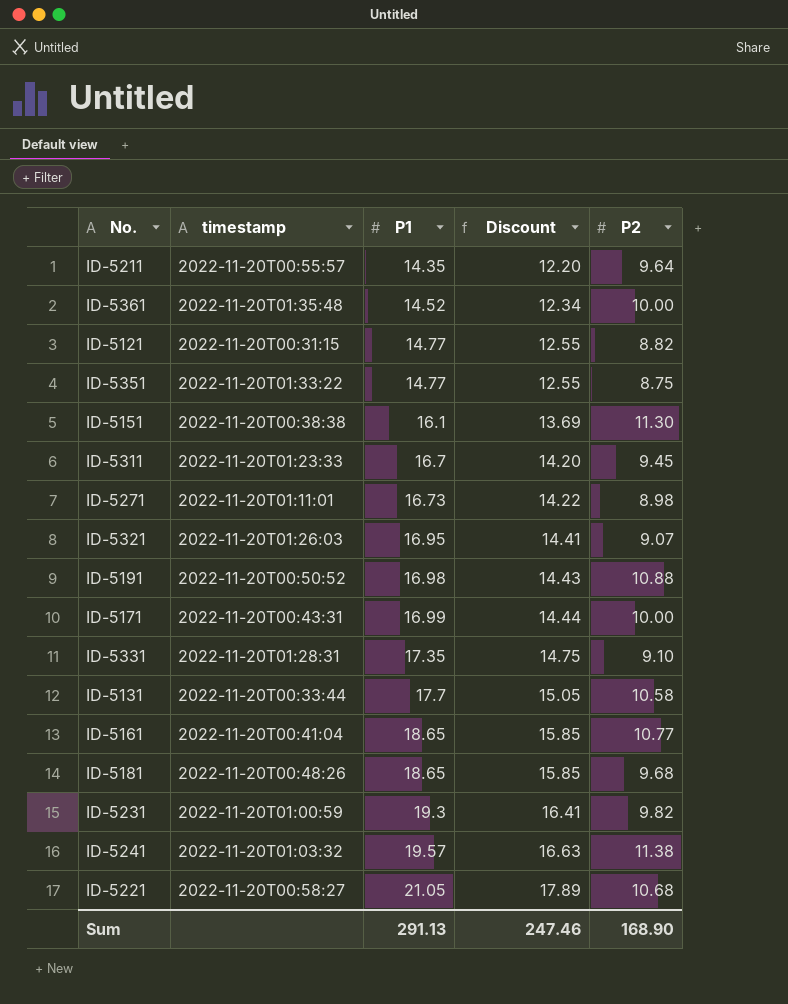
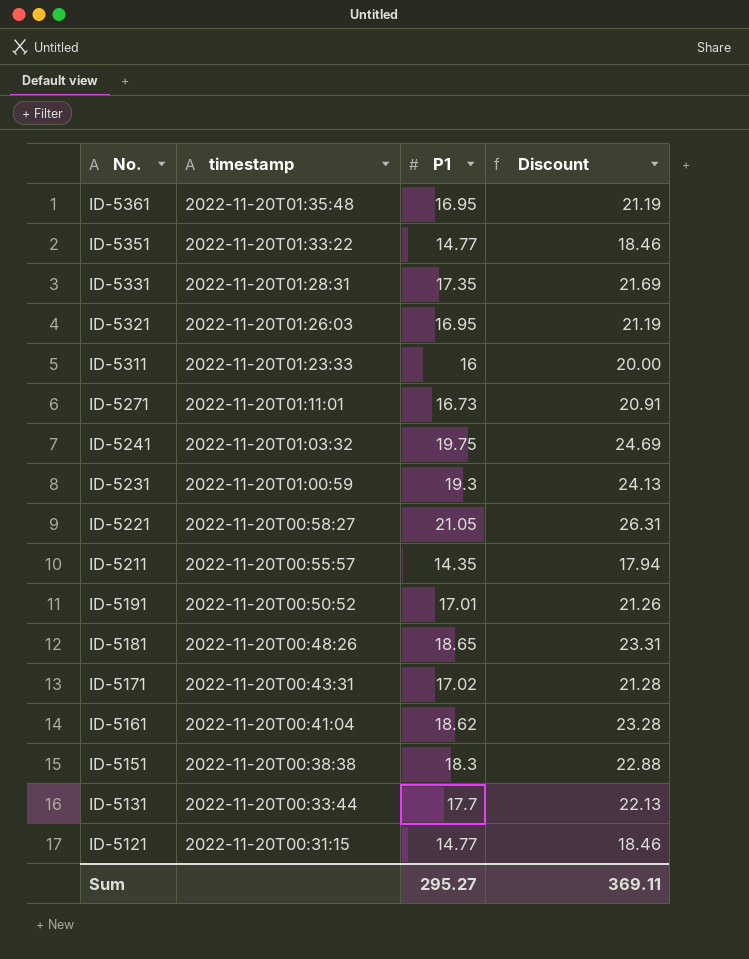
row order: P1 ascending -> No. descending
column P2 | position: 5 -> none
column Discount | formula: [P1] * 0.85 -> [P1] * 1.25
ID-5361 | P1: 14.52 -> 16.95
ID-5311 | P1: 16.7 -> 16
ID-5241 | P1: 19.57 -> 19.75
ID-5191 | P1: 16.98 -> 17.01
ID-5171 | P1: 16.99 -> 17.02
ID-5161 | P1: 18.65 -> 18.62
ID-5151 | P1: 16.1 -> 18.3
Sum | P1: 291.13 -> 295.27
Sum | Discount: 247.46 -> 369.11

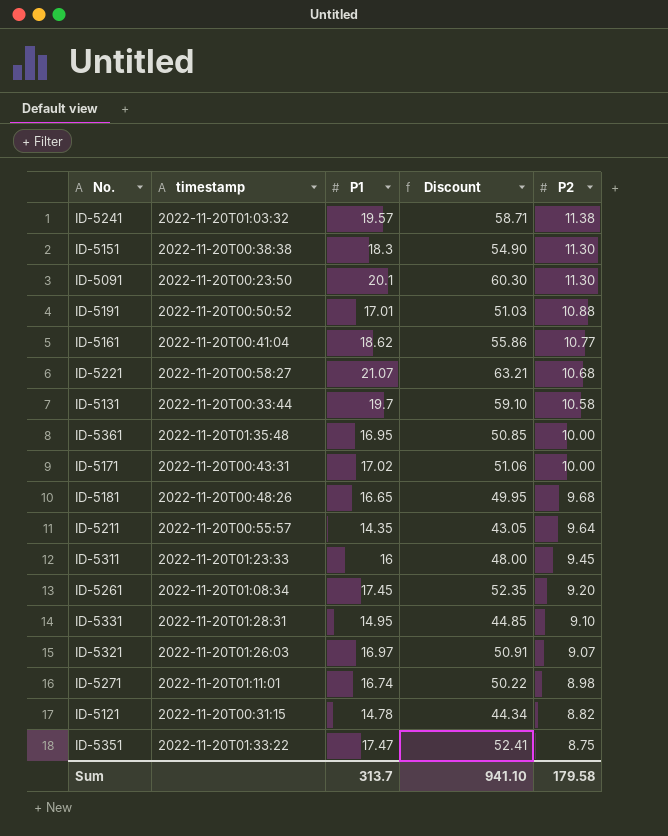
row order: No. descending -> P2 descending
column Discount | formula: [P1] * 1.25 -> [P1] * 3
column P2 | position: none -> 5
row ID-5231: 2022-11-20T01:00:59 | 19.3 | 24.13 -> none
ID-5241 | P1: 19.75 -> 19.57
row ID-5091: none -> 2022-11-20T00:23:50 | 20.1 | 60.30 | 11.30
ID-5221 | P1: 21.05 -> 21.07
ID-5131 | P1: 17.7 -> 19.7
ID-5181 | P1: 18.65 -> 16.65
row ID-5261: none -> 2022-11-20T01:08:34 | 17.45 | 52.35 | 9.20
ID-5331 | P1: 17.35 -> 14.95
ID-5321 | P1: 16.95 -> 16.97
ID-5271 | P1: 16.73 -> 16.74
ID-5121 | P1: 14.77 -> 14.78
ID-5351 | P1: 14.77 -> 17.47
Sum | P1: 295.27 -> 313.7
Sum | Discount: 369.11 -> 941.10

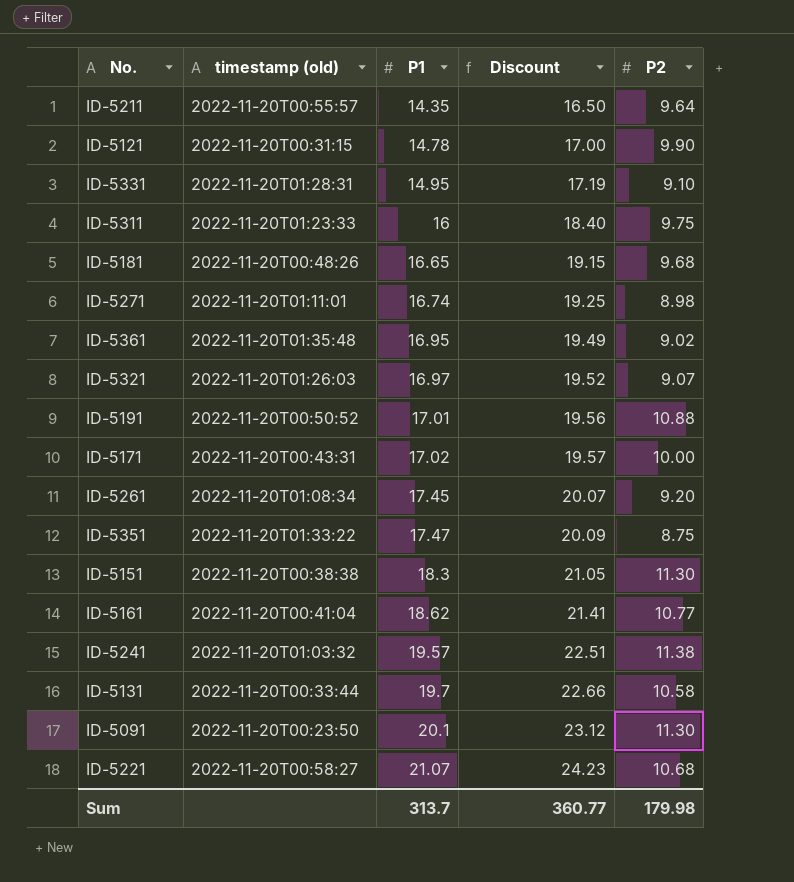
row order: P2 descending -> P1 ascending
column name: timestamp -> timestamp (old)
column Discount | formula: [P1] * 3 -> [P1] * 1.15
ID-5121 | P2: 8.82 -> 9.90
ID-5311 | P2: 9.45 -> 9.75
ID-5361 | P2: 10.00 -> 9.02
Sum | Discount: 941.10 -> 360.77
Sum | P2: 179.58 -> 179.98

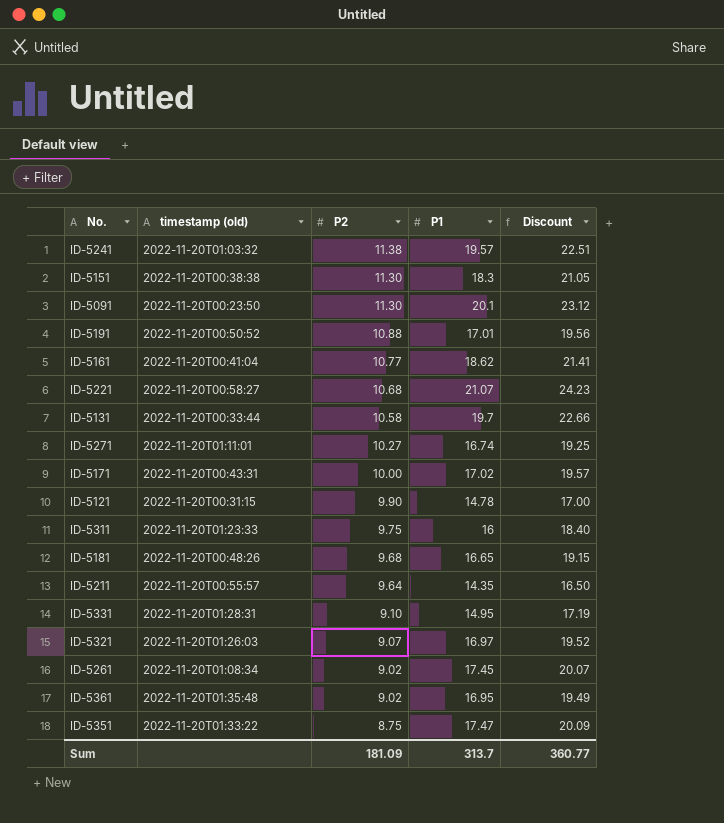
row order: P1 ascending -> P2 descending
column P2 | position: 5 -> 3
ID-5271 | P2: 8.98 -> 10.27
ID-5261 | P2: 9.20 -> 9.02
Sum | P2: 179.98 -> 181.09

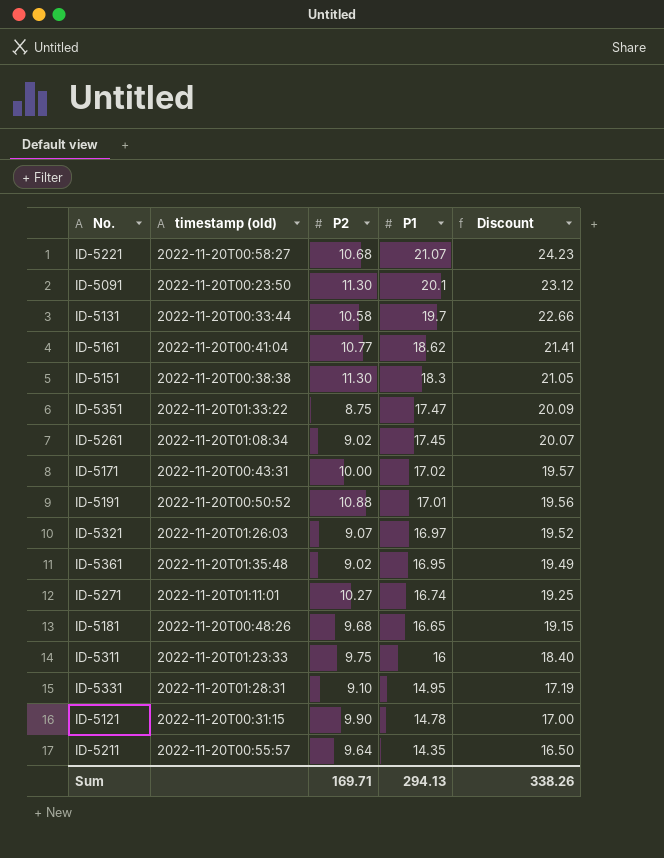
row order: P2 descending -> P1 descending
row ID-5241: 2022-11-20T01:03:32 | 11.38 | 19.57 | 22.51 -> none
Sum | P2: 181.09 -> 169.71
Sum | P1: 313.7 -> 294.13
Sum | Discount: 360.77 -> 338.26

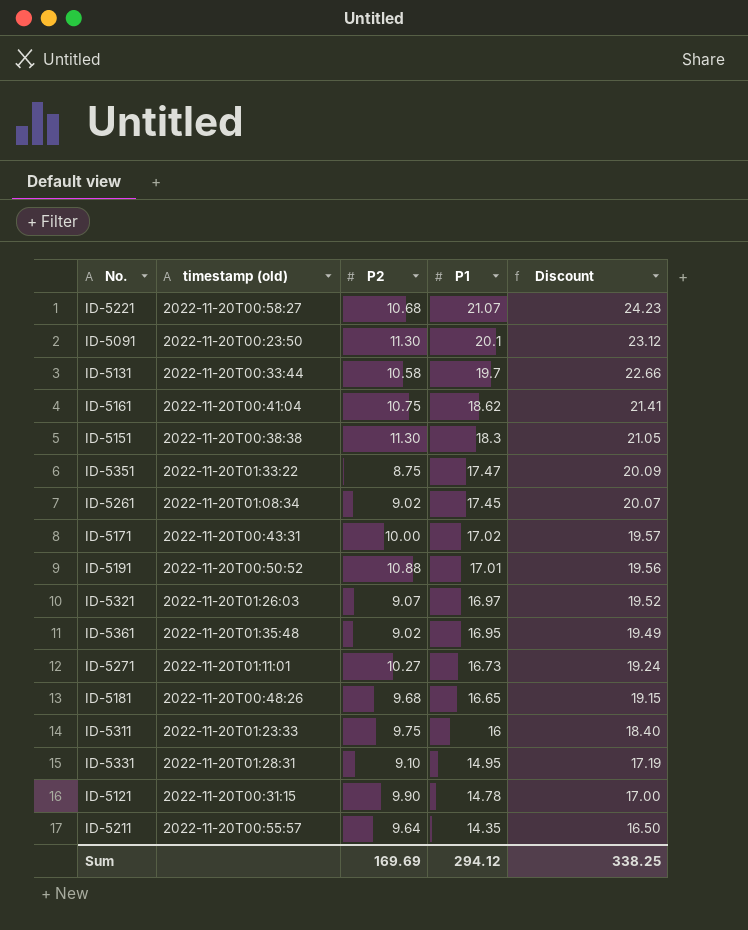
ID-5161 | P2: 10.77 -> 10.75
ID-5271 | P1: 16.74 -> 16.73
ID-5271 | Discount: 19.25 -> 19.24
Sum | P2: 169.71 -> 169.69
Sum | P1: 294.13 -> 294.12
Sum | Discount: 338.26 -> 338.25

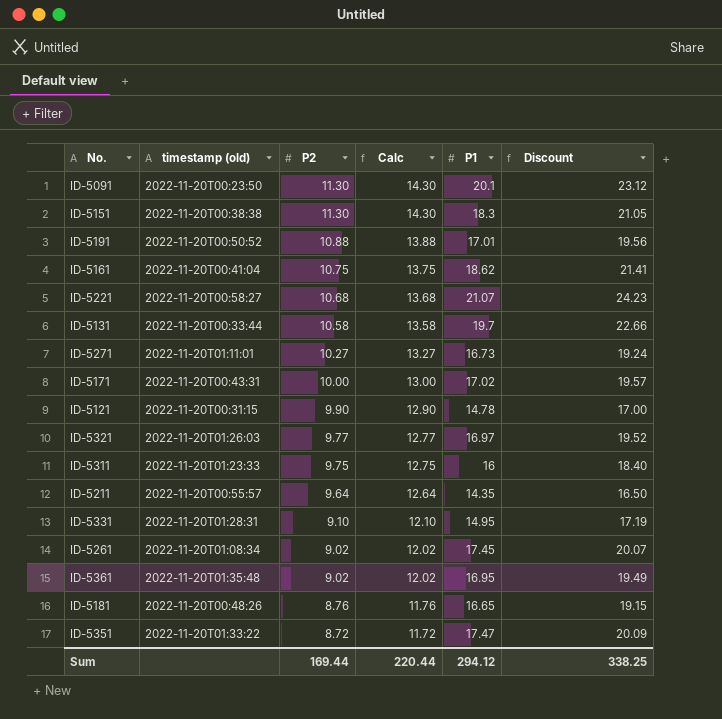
row order: P1 descending -> P2 descending
column Calc | formula: none -> [P2] + 3
ID-5321 | P2: 9.07 -> 9.77
ID-5181 | P2: 9.68 -> 8.76
ID-5351 | P2: 8.75 -> 8.72
Sum | P2: 169.69 -> 169.44

